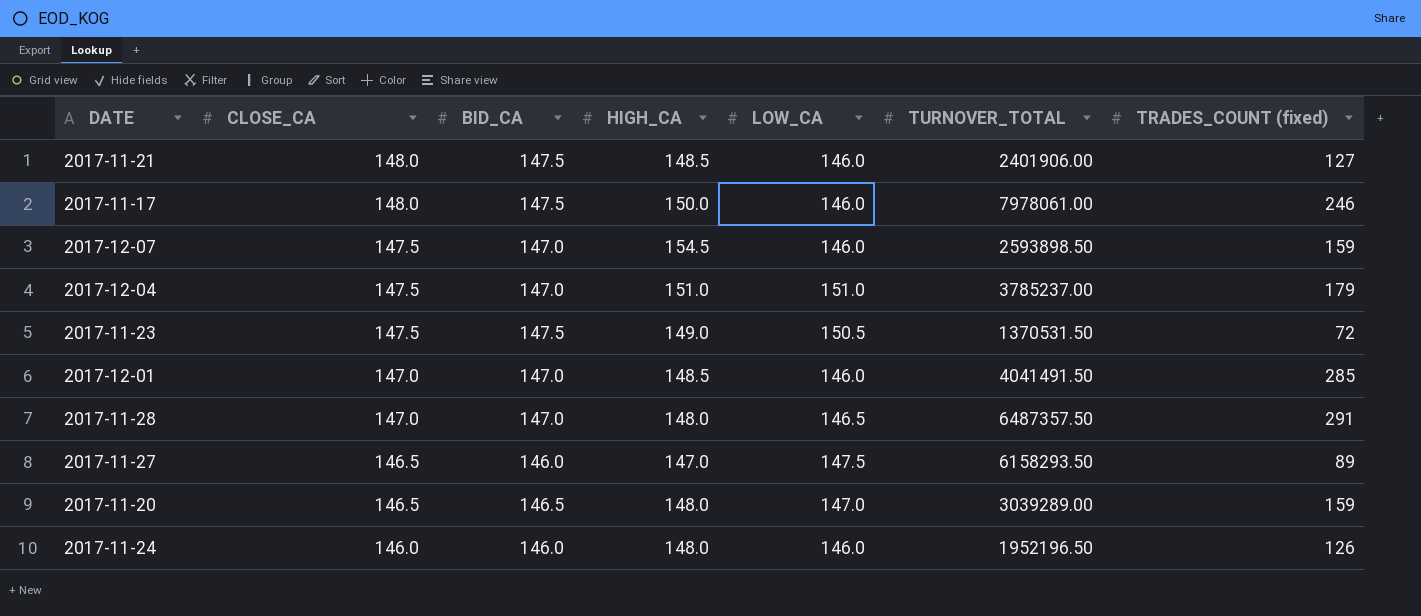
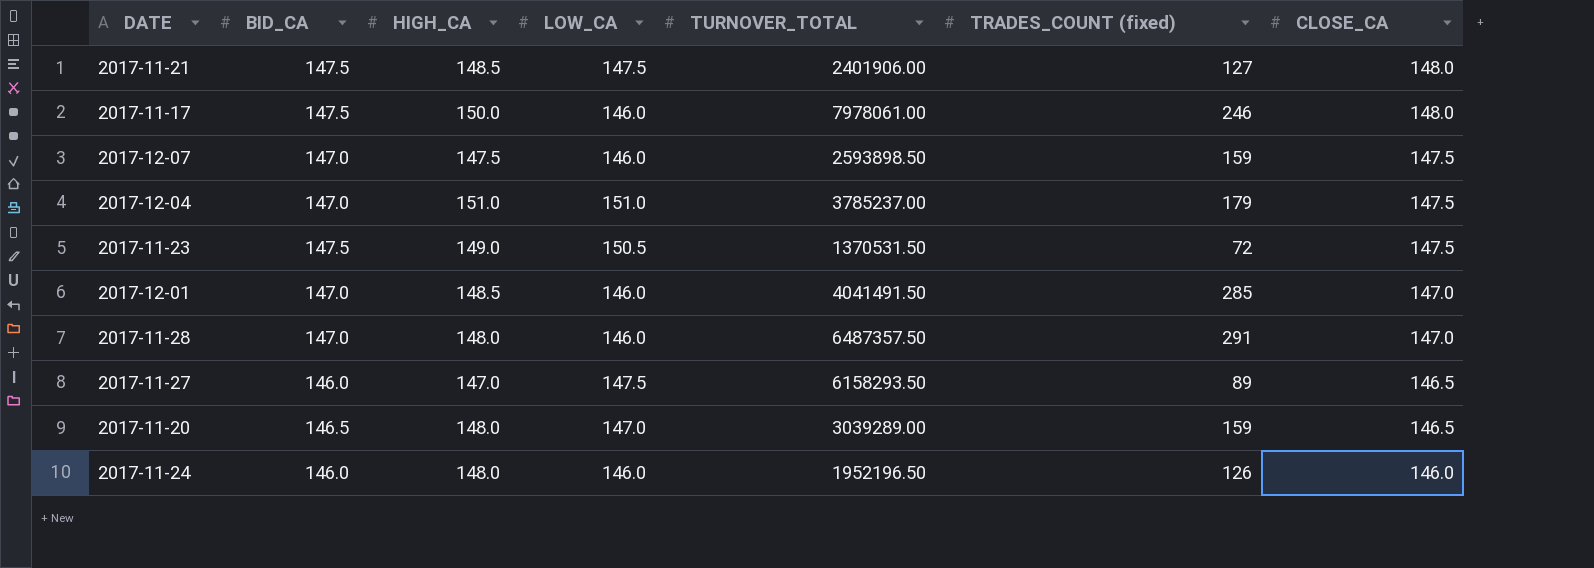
column CLOSE_CA | position: 2 -> 7
2017-11-21 | LOW_CA: 146.0 -> 147.5
2017-12-07 | HIGH_CA: 154.5 -> 147.5
2017-11-28 | LOW_CA: 146.5 -> 146.0

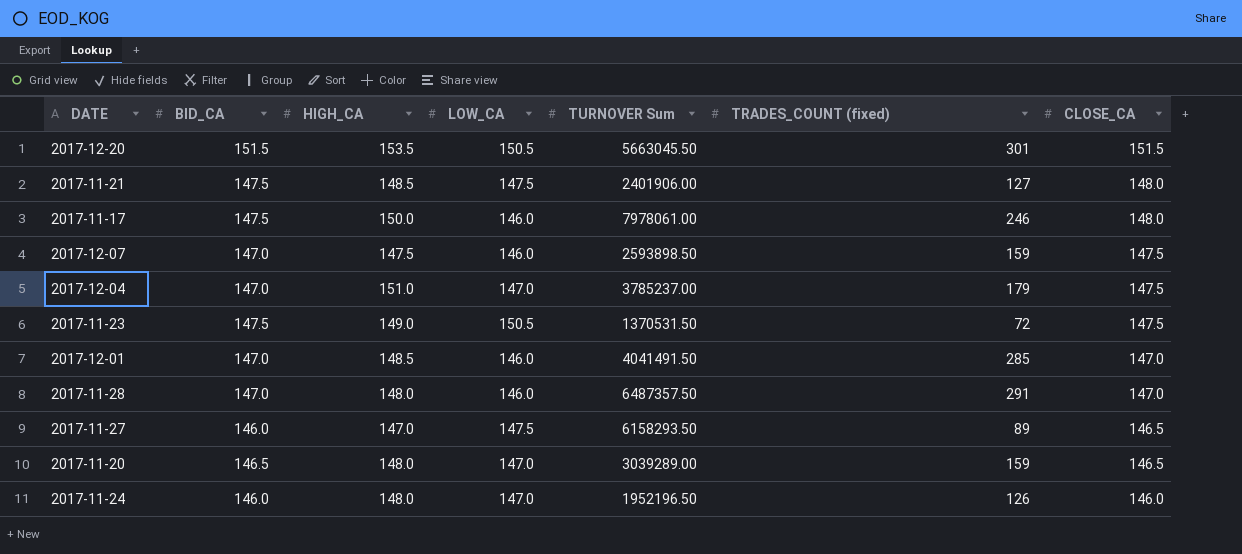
column name: TURNOVER_TOTAL -> TURNOVER Sum
row 2017-12-20: none -> 151.5 | 153.5 | 150.5 | 5663045.50 | 301 | 151.5
2017-12-04 | LOW_CA: 151.0 -> 147.0
2017-11-24 | LOW_CA: 146.0 -> 147.0

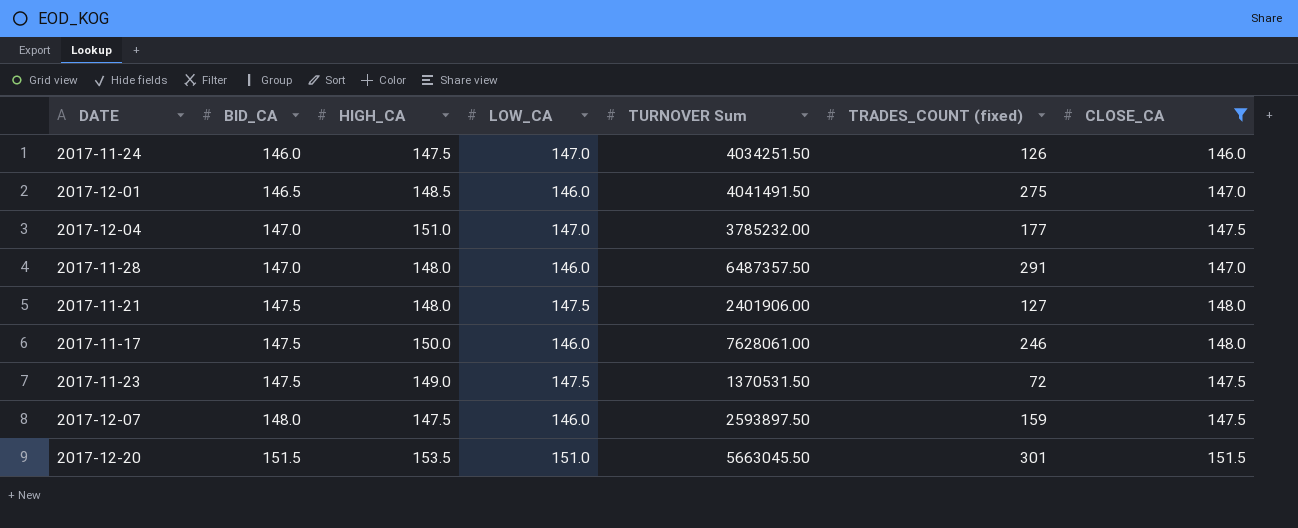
filter: none -> CLOSE_CA != 146.5
row order: CLOSE_CA descending -> BID_CA ascending
2017-11-24 | HIGH_CA: 148.0 -> 147.5
2017-11-24 | TURNOVER Sum: 1952196.50 -> 4034251.50
2017-12-01 | BID_CA: 147.0 -> 146.5
2017-12-01 | TRADES_COUNT (fixed): 285 -> 275
2017-12-04 | TURNOVER Sum: 3785237.00 -> 3785232.00
2017-12-04 | TRADES_COUNT (fixed): 179 -> 177
2017-11-21 | HIGH_CA: 148.5 -> 148.0
2017-11-17 | TURNOVER Sum: 7978061.00 -> 7628061.00
2017-11-23 | LOW_CA: 150.5 -> 147.5
2017-12-07 | BID_CA: 147.0 -> 148.0
2017-12-07 | TURNOVER Sum: 2593898.50 -> 2593897.50
2017-12-20 | LOW_CA: 150.5 -> 151.0

